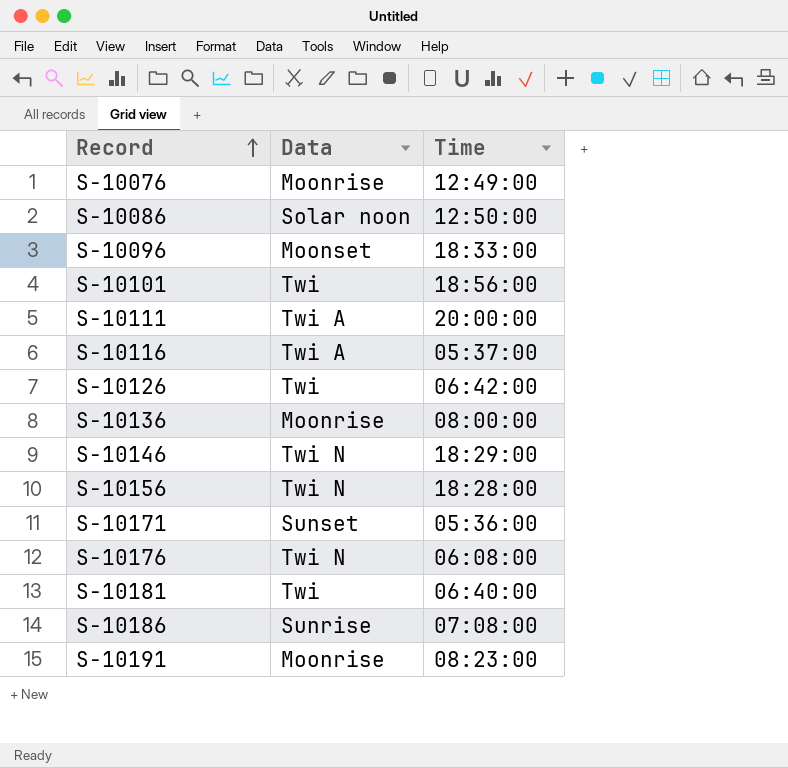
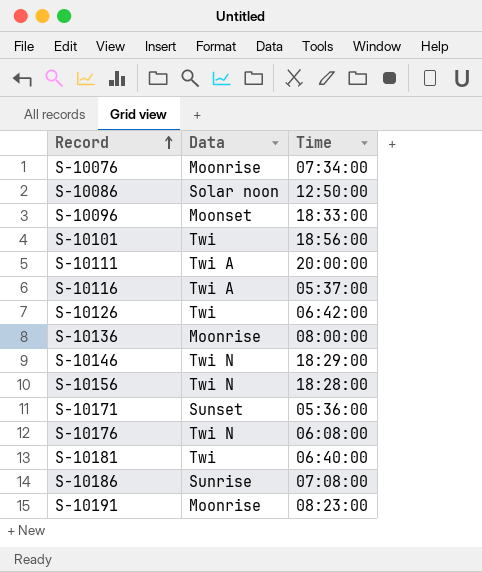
S-10076 | Time: 12:49:00 -> 07:34:00

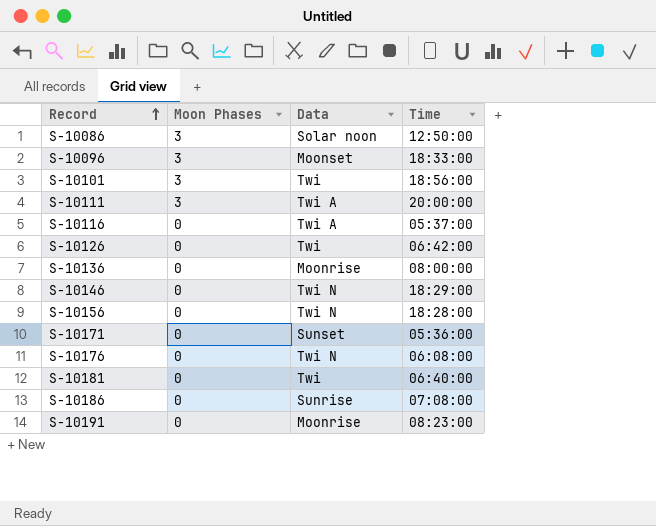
column Moon Phases | position: none -> 2
row S-10076: Moonrise | 07:34:00 -> none

